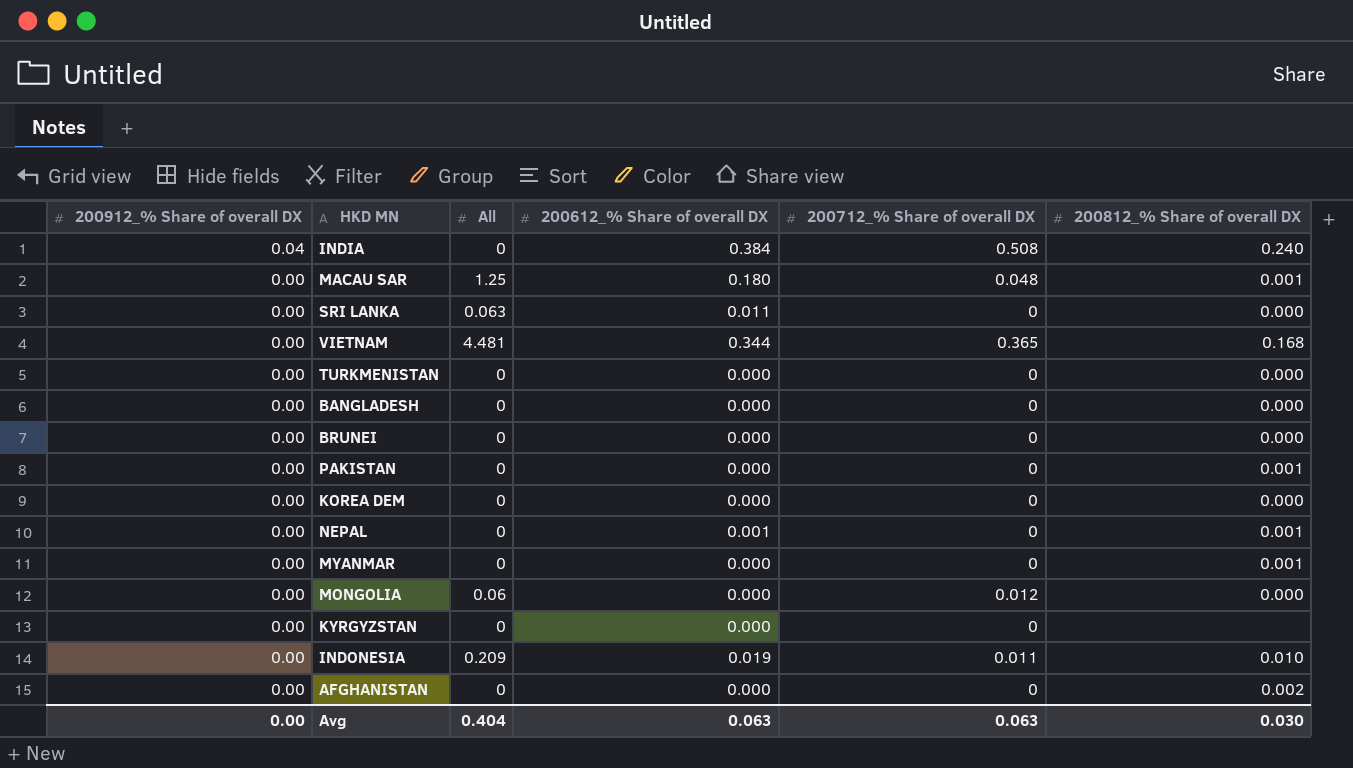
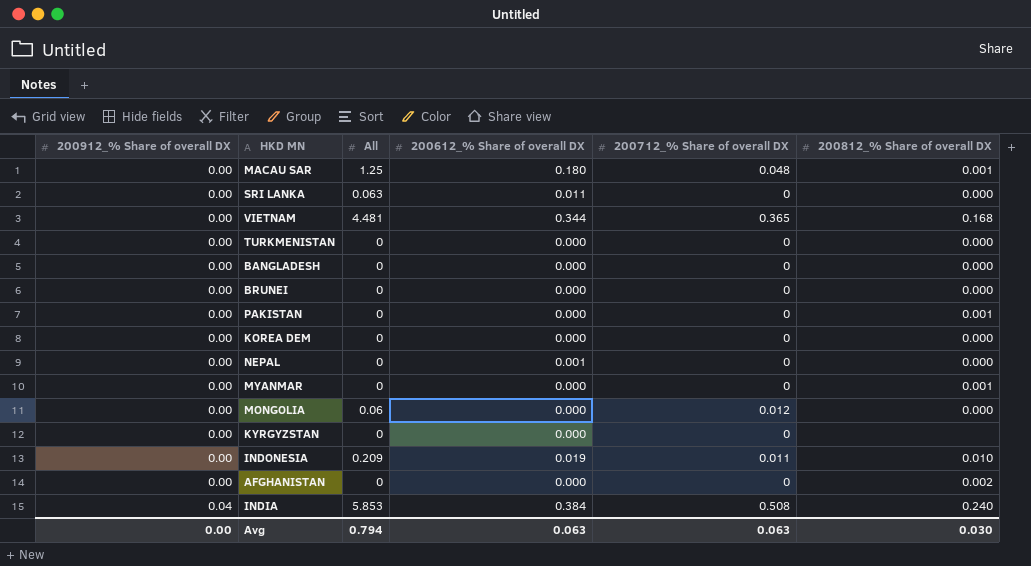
row order: 200912_% Share of overall DX descending -> 200912_% Share of overall DX ascending
NEPAL | 200812_% Share of overall DX: 0.001 -> 0.000
INDIA | All: 0 -> 5.853
Avg | All: 0.404 -> 0.794

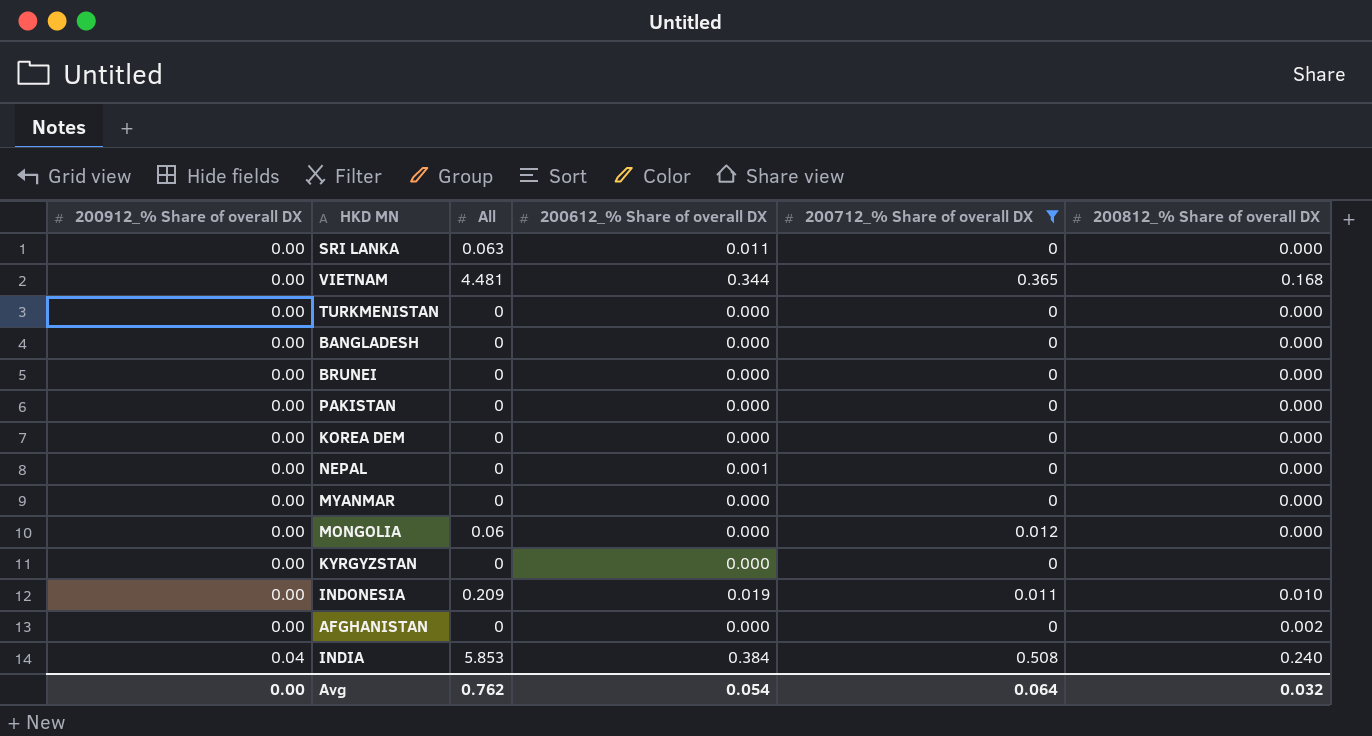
filter: none -> 200712_% Share of overall DX != 0.048
PAKISTAN | 200812_% Share of overall DX: 0.001 -> 0.000
MYANMAR | 200812_% Share of overall DX: 0.001 -> 0.000
Avg | All: 0.794 -> 0.762
Avg | 200612_% Share of overall DX: 0.063 -> 0.054
Avg | 200712_% Share of overall DX: 0.063 -> 0.064
Avg | 200812_% Share of overall DX: 0.030 -> 0.032

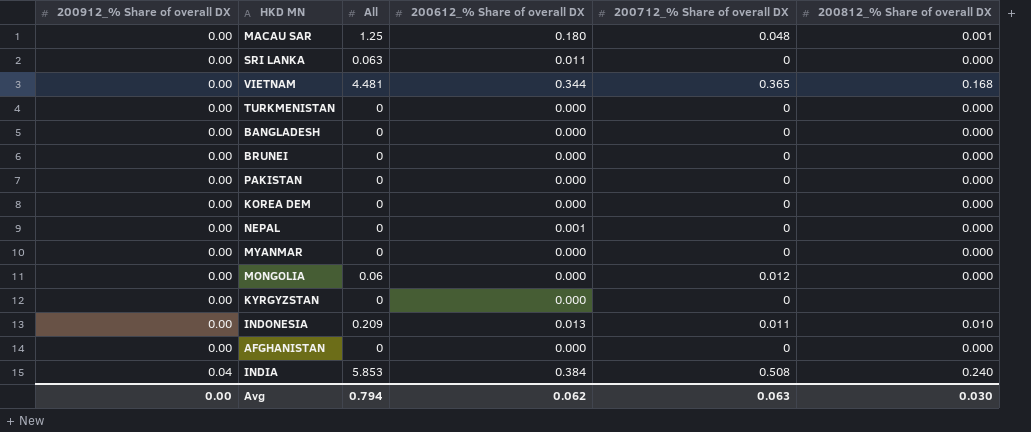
filter: 200712_% Share of overall DX != 0.048 -> none
INDONESIA | 200612_% Share of overall DX: 0.019 -> 0.013
AFGHANISTAN | 200812_% Share of overall DX: 0.002 -> 0.000
Avg | All: 0.762 -> 0.794
Avg | 200612_% Share of overall DX: 0.054 -> 0.062
Avg | 200712_% Share of overall DX: 0.064 -> 0.063
Avg | 200812_% Share of overall DX: 0.032 -> 0.030

